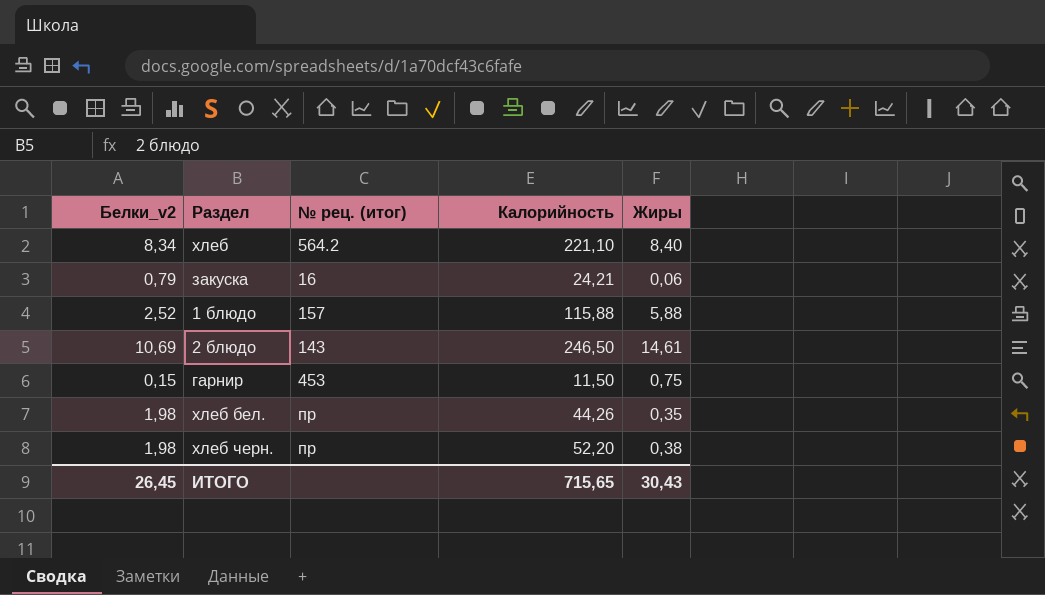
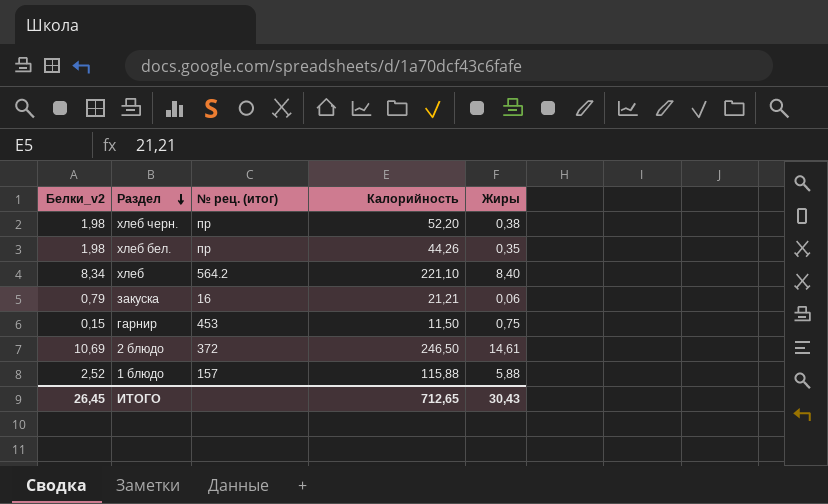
row order: none -> Раздел descending
закуска | Калорийность: 24,21 -> 21,21
2 блюдо | № рец. (итог): 143 -> 372
ИТОГО | Калорийность: 715,65 -> 712,65

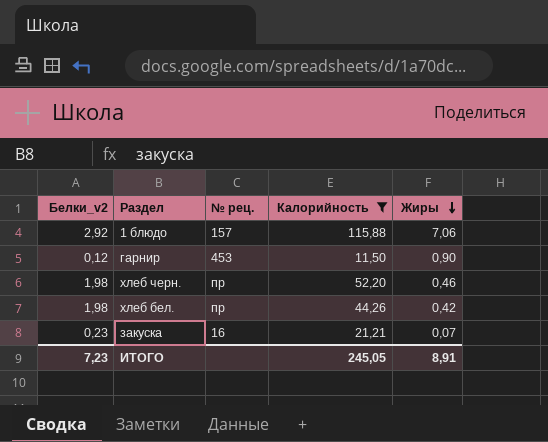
filter: none -> Калорийность <= 115,88
row order: Раздел descending -> Жиры descending
column name: № рец. (итог) -> № рец.
1 блюдо | Белки_v2: 2,52 -> 2,92
1 блюдо | Жиры: 5,88 -> 7,06
гарнир | Белки_v2: 0,15 -> 0,12
гарнир | Жиры: 0,75 -> 0,90
хлеб черн. | Жиры: 0,38 -> 0,46
хлеб бел. | Жиры: 0,35 -> 0,42
закуска | Белки_v2: 0,79 -> 0,23
закуска | Жиры: 0,06 -> 0,07
ИТОГО | Белки_v2: 26,45 -> 7,23
ИТОГО | Калорийность: 712,65 -> 245,05
ИТОГО | Жиры: 30,43 -> 8,91

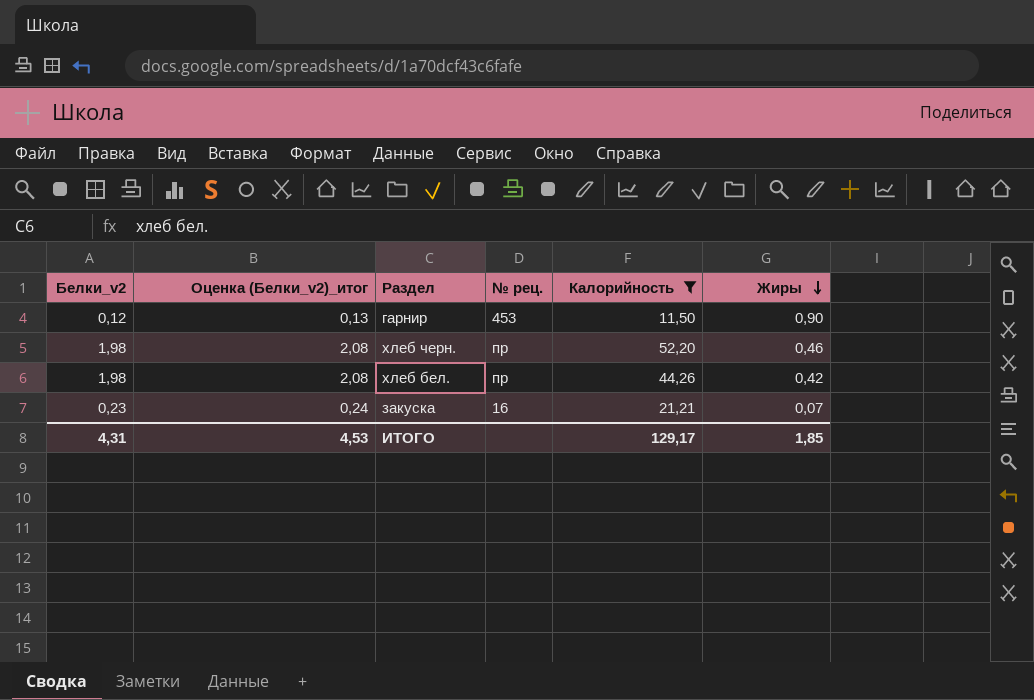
column Оценка (Белки_v2)_итог | formula: none -> [Белки_v2] * 1,05
row 1 блюдо: 2,92 | 157 | 115,88 | 7,06 -> none
ИТОГО | Белки_v2: 7,23 -> 4,31
ИТОГО | Калорийность: 245,05 -> 129,17
ИТОГО | Жиры: 8,91 -> 1,85

